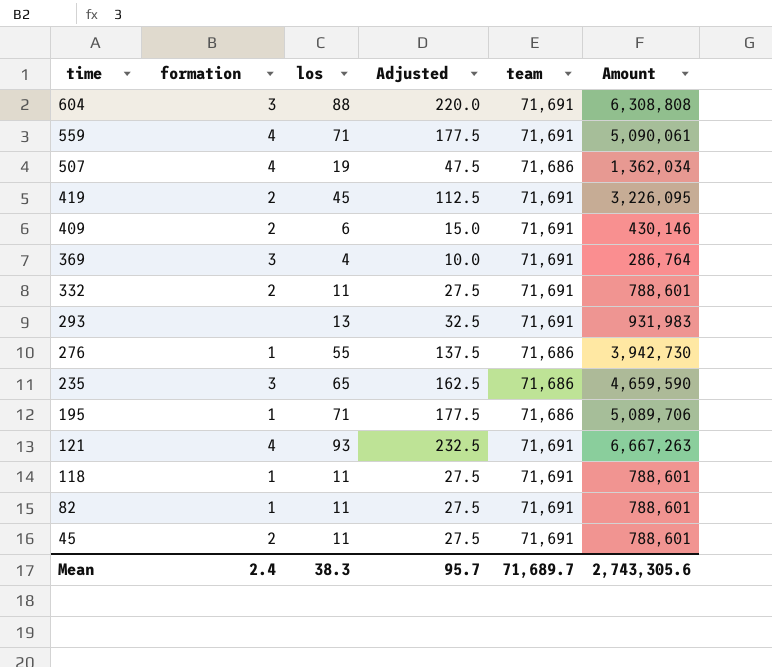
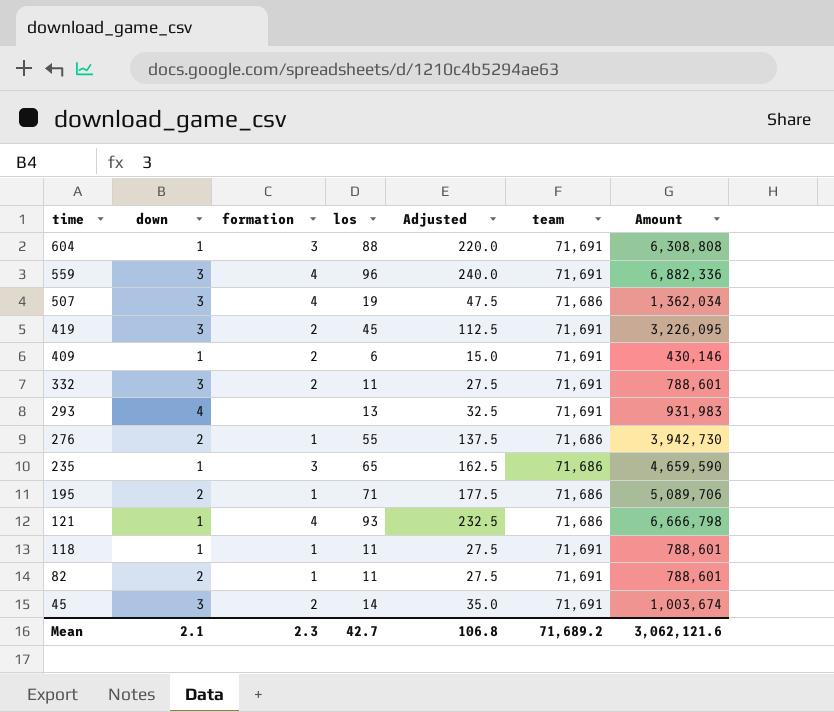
column down | position: none -> 2
row 369: 3 | 4 | 10.0 | 71,691 | 286,764 -> none
559 | los: 71 -> 96
559 | Adjusted: 177.5 -> 240.0
559 | Amount: 5,090,061 -> 6,882,336
121 | team: 71,691 -> 71,686
121 | Amount: 6,667,263 -> 6,666,798
45 | los: 11 -> 14
45 | Adjusted: 27.5 -> 35.0
45 | Amount: 788,601 -> 1,003,674
Mean | formation: 2.4 -> 2.3
Mean | los: 38.3 -> 42.7
Mean | Adjusted: 95.7 -> 106.8
Mean | team: 71,689.7 -> 71,689.2
Mean | Amount: 2,743,305.6 -> 3,062,121.6

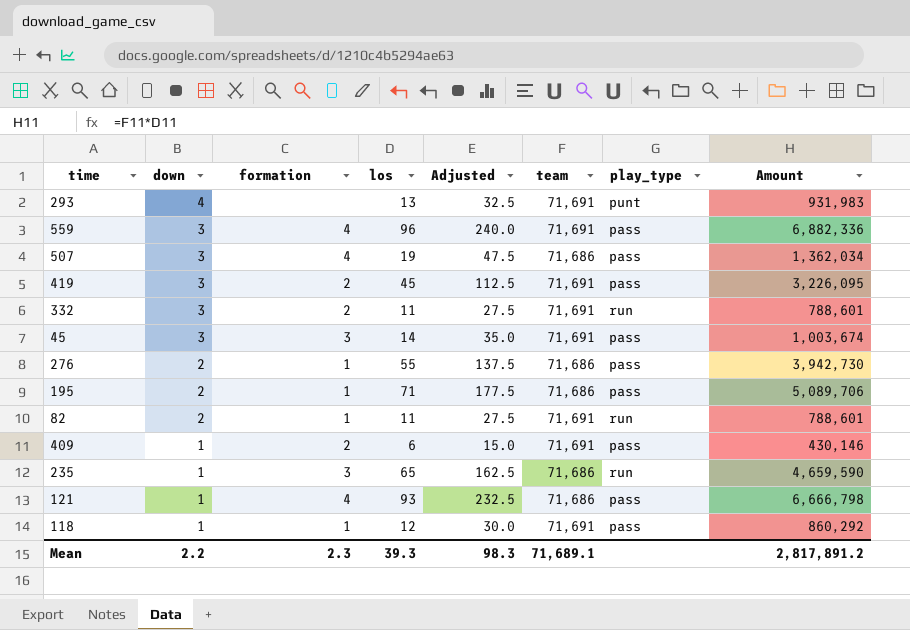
row order: time descending -> down descending
column play_type | position: none -> 7
row 604: 1 | 3 | 88 | 220.0 | 71,691 | 6,308,808 -> none
45 | formation: 2 -> 3
118 | los: 11 -> 12
118 | Adjusted: 27.5 -> 30.0
118 | Amount: 788,601 -> 860,292
Mean | down: 2.1 -> 2.2
Mean | los: 42.7 -> 39.3
Mean | Adjusted: 106.8 -> 98.3
Mean | team: 71,689.2 -> 71,689.1
Mean | Amount: 3,062,121.6 -> 2,817,891.2

